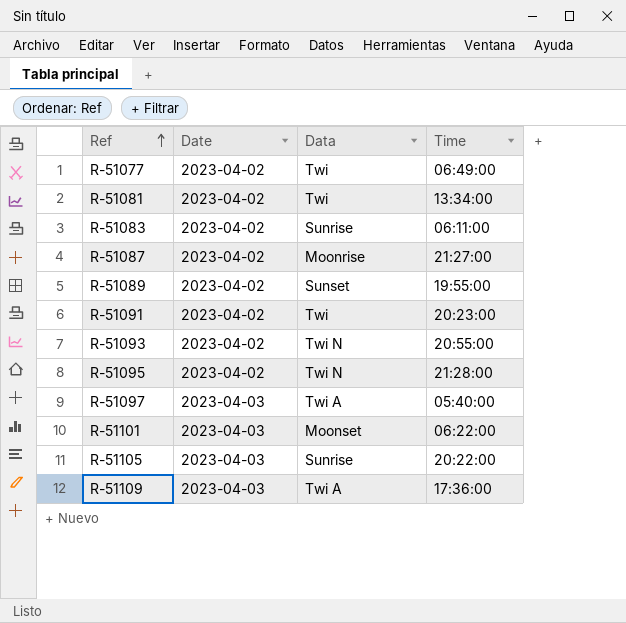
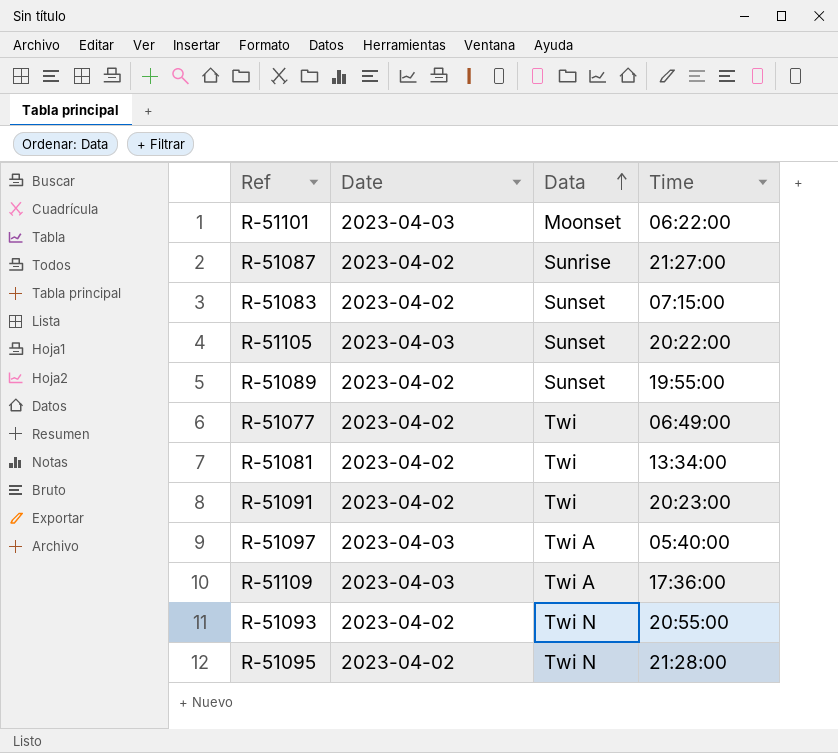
row order: Ref ascending -> Data ascending
R-51087 | Data: Moonrise -> Sunrise
R-51083 | Data: Sunrise -> Sunset
R-51083 | Time: 06:11:00 -> 07:15:00
R-51105 | Data: Sunrise -> Sunset

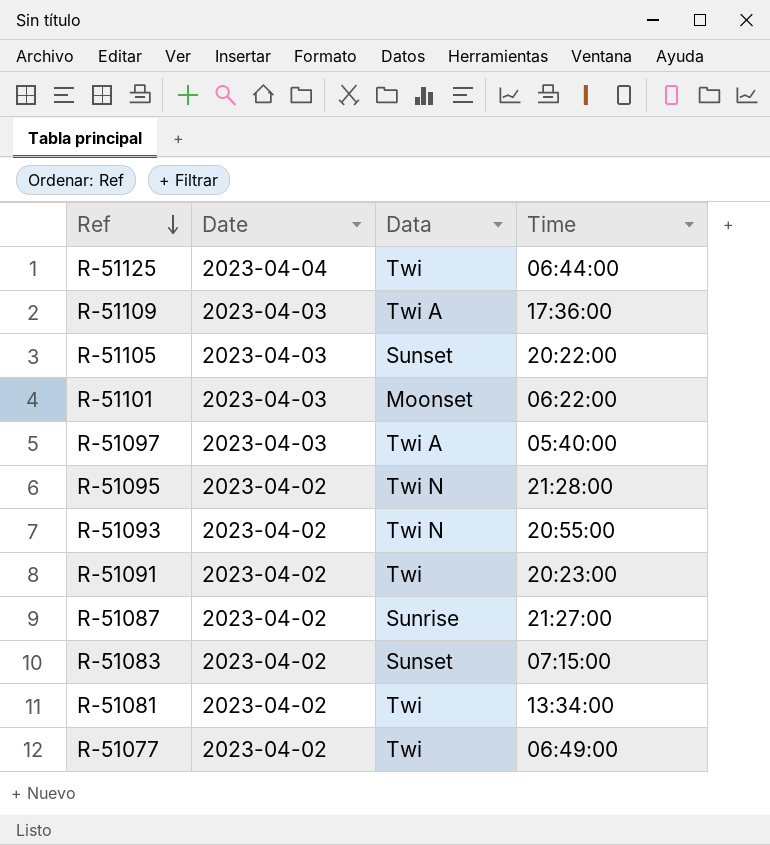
row order: Data ascending -> Ref descending
row R-51089: 2023-04-02 | Sunset | 19:55:00 -> none
row R-51125: none -> 2023-04-04 | Twi | 06:44:00

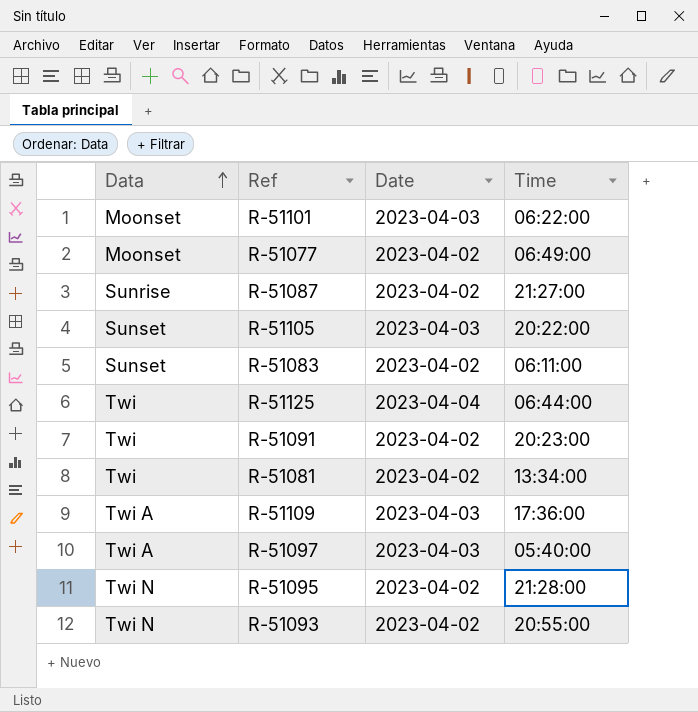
row order: Ref descending -> Data ascending
column Data | position: 3 -> 1
R-51077 | Data: Twi -> Moonset
R-51083 | Time: 07:15:00 -> 06:11:00

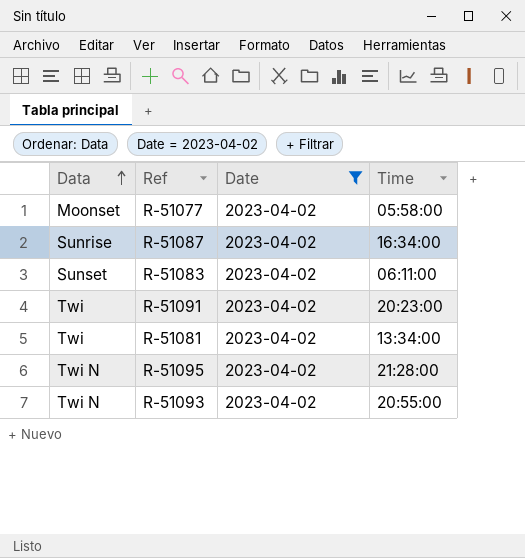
filter: none -> Date = 2023-04-02
R-51077 | Time: 06:49:00 -> 05:58:00
R-51087 | Time: 21:27:00 -> 16:34:00

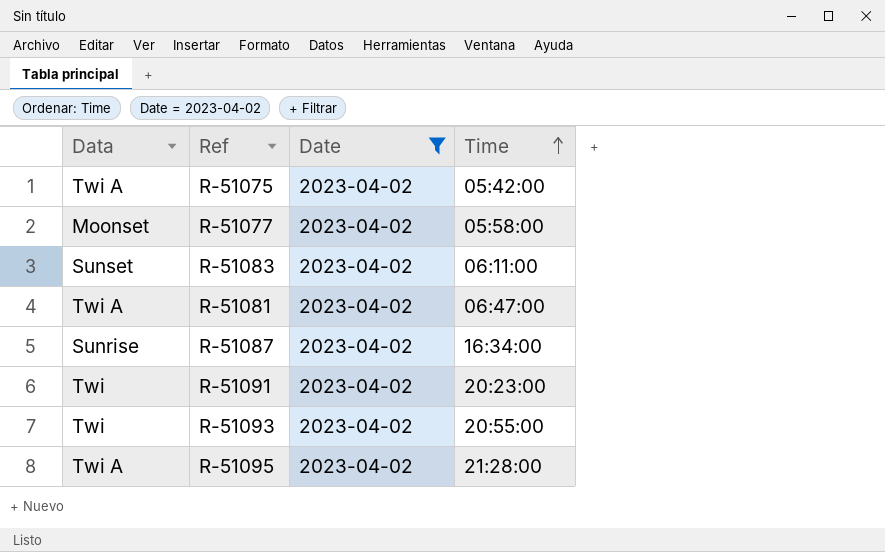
row order: Data ascending -> Time ascending
row R-51075: none -> Twi A | 2023-04-02 | 05:42:00
R-51081 | Data: Twi -> Twi A
R-51081 | Time: 13:34:00 -> 06:47:00
R-51093 | Data: Twi N -> Twi
R-51095 | Data: Twi N -> Twi A

